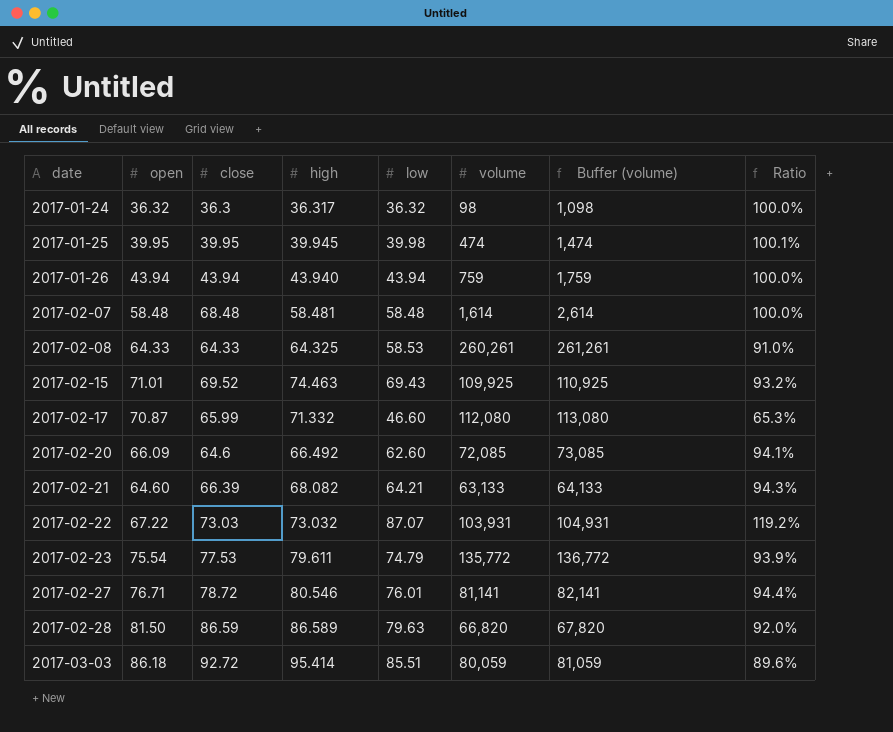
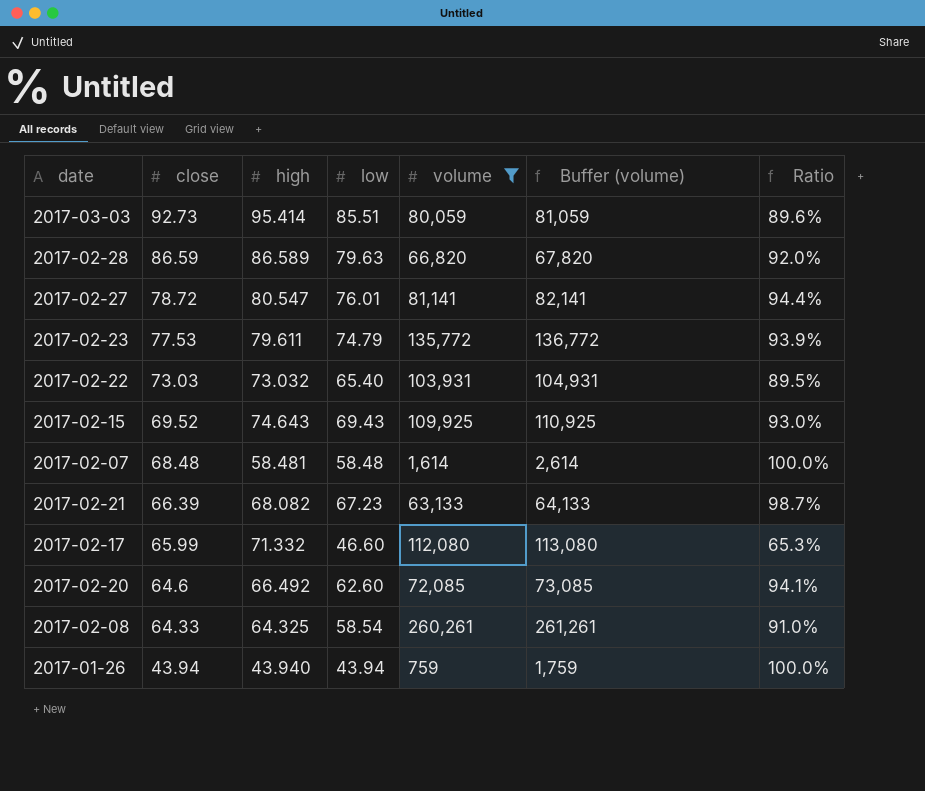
filter: none -> volume >= 759
row order: date ascending -> close descending
column open | position: 2 -> none
2017-03-03 | close: 92.72 -> 92.73
2017-02-27 | high: 80.546 -> 80.547
2017-02-22 | low: 87.07 -> 65.40
2017-02-22 | Ratio: 119.2% -> 89.5%
2017-02-15 | high: 74.463 -> 74.643
2017-02-15 | Ratio: 93.2% -> 93.0%
2017-02-21 | low: 64.21 -> 67.23
2017-02-21 | Ratio: 94.3% -> 98.7%
2017-02-08 | low: 58.53 -> 58.54

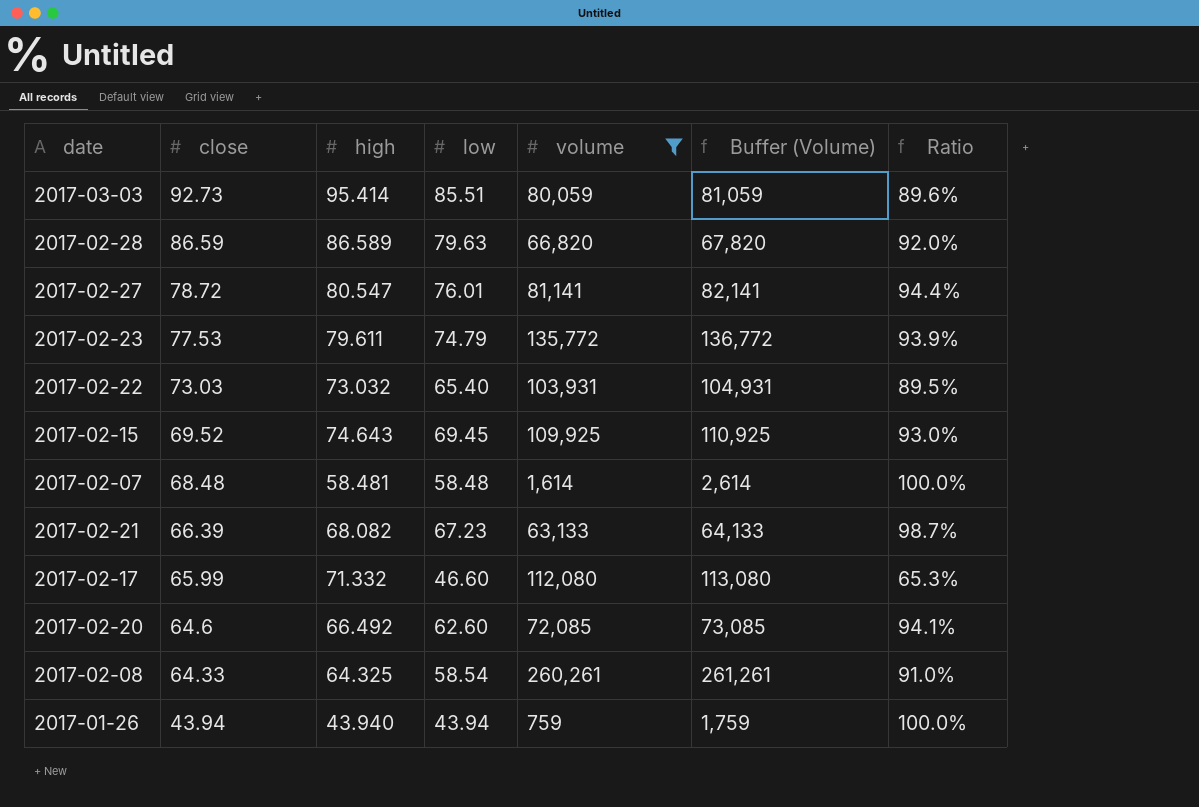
column name: Buffer (volume) -> Buffer (Volume)
2017-02-15 | low: 69.43 -> 69.45

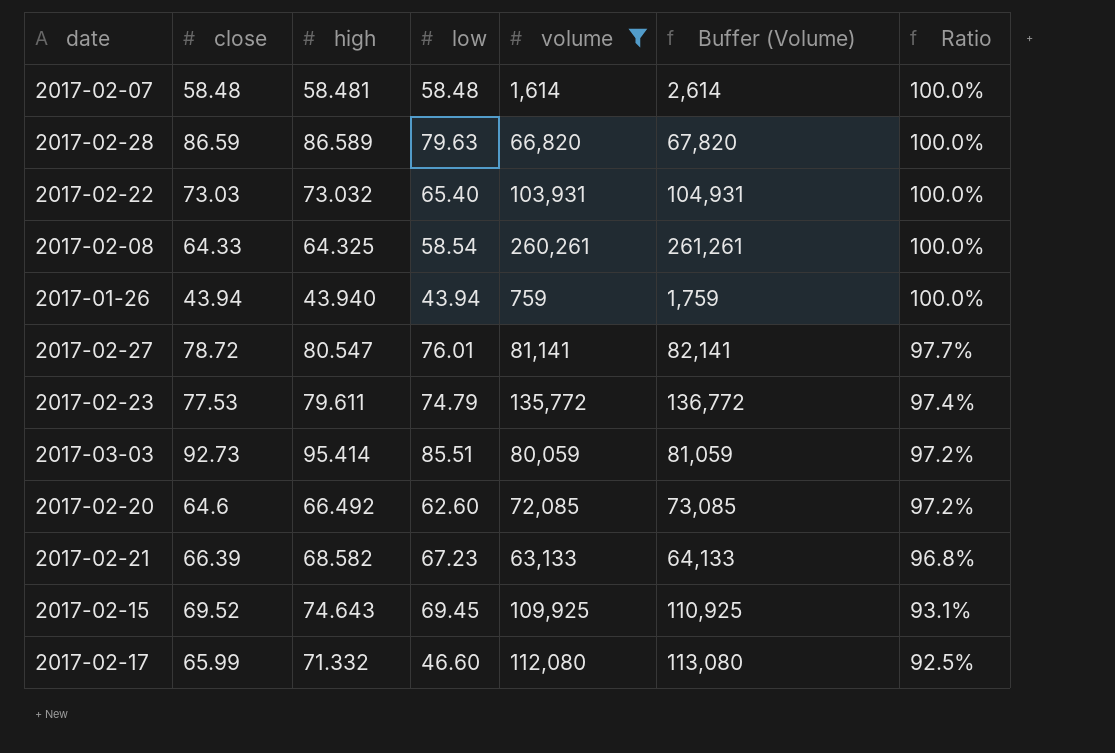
row order: close descending -> Ratio descending
column Ratio | formula: [low] / [high] -> [close] / [high]
2017-02-07 | close: 68.48 -> 58.48
2017-02-21 | high: 68.082 -> 68.582

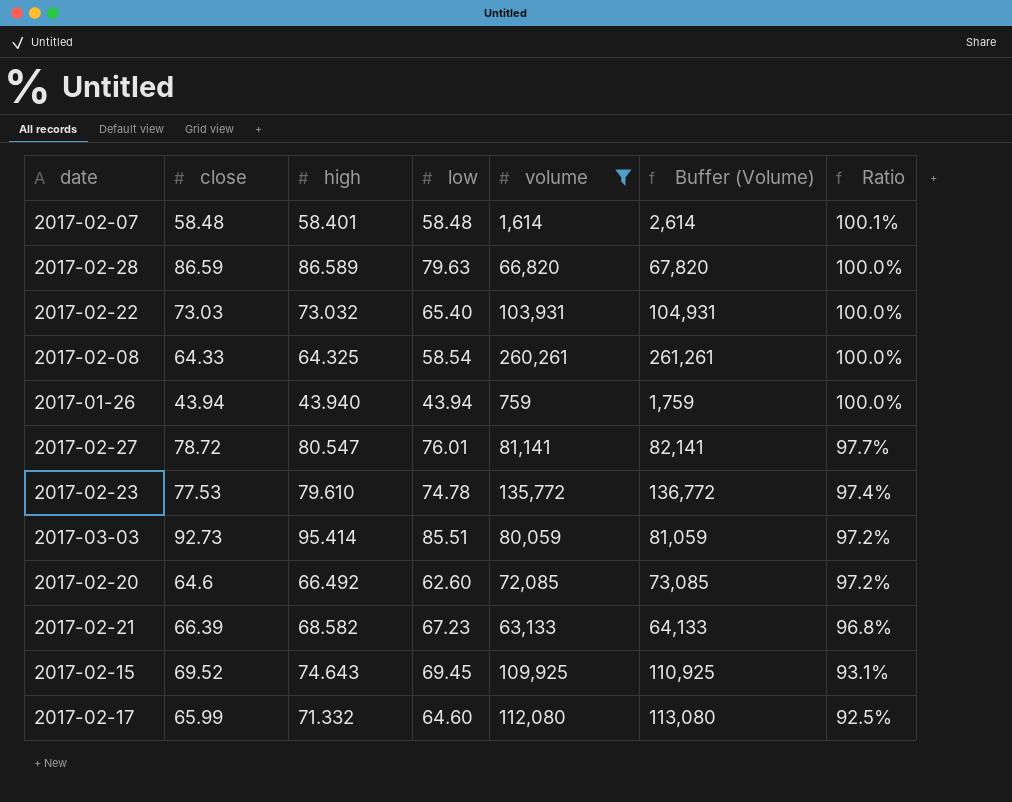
2017-02-07 | high: 58.481 -> 58.401
2017-02-07 | Ratio: 100.0% -> 100.1%
2017-02-23 | high: 79.611 -> 79.610
2017-02-23 | low: 74.79 -> 74.78
2017-02-17 | low: 46.60 -> 64.60

